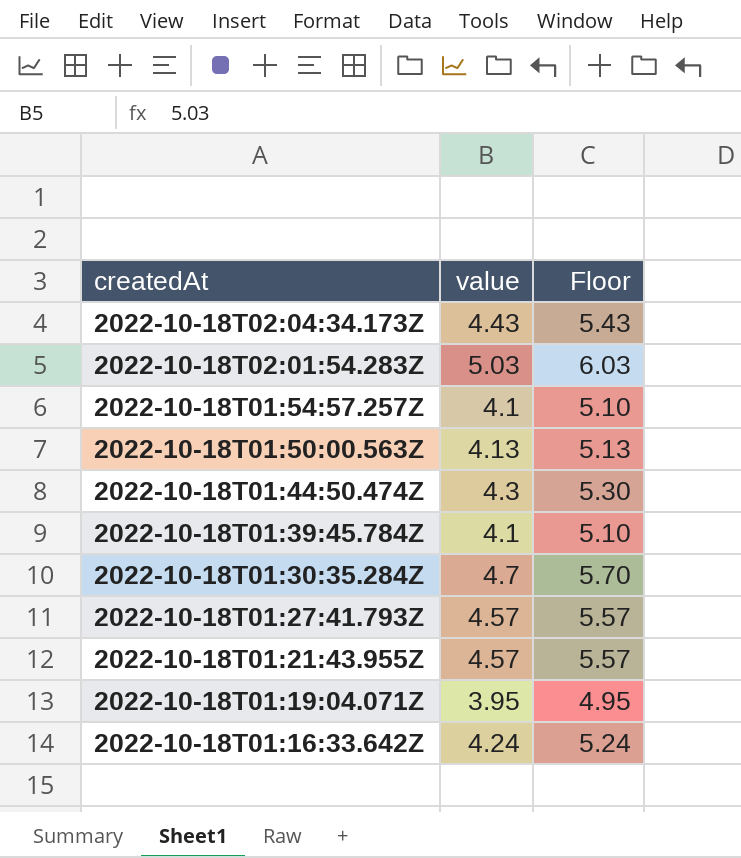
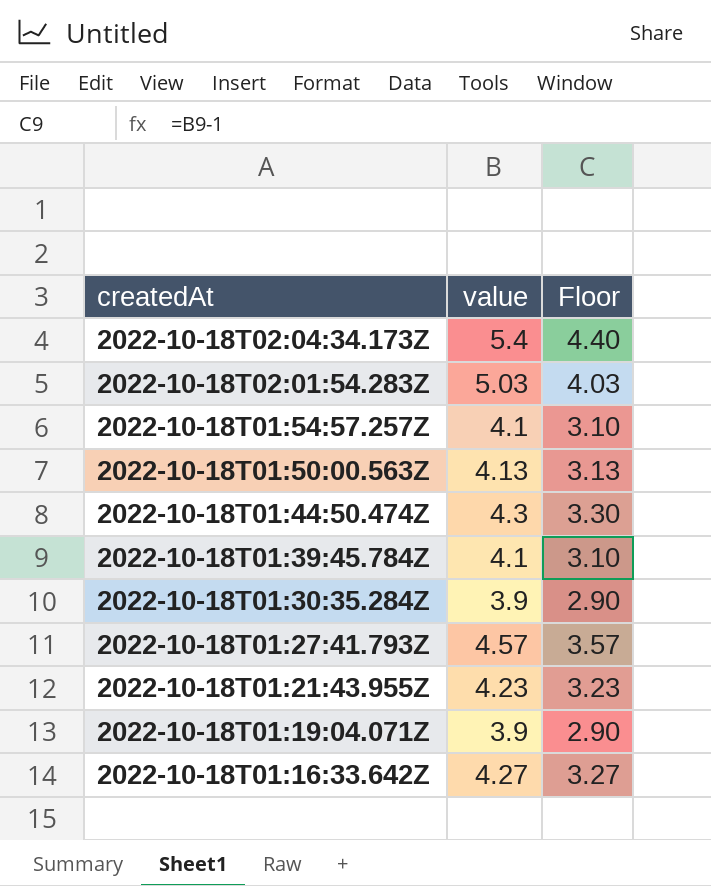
column Floor | formula: [value] + 1 -> [value] - 1
2022-10-18T02:04:34.173Z | value: 4.43 -> 5.4
2022-10-18T01:30:35.284Z | value: 4.7 -> 3.9
2022-10-18T01:21:43.955Z | value: 4.57 -> 4.23
2022-10-18T01:19:04.071Z | value: 3.95 -> 3.9
2022-10-18T01:16:33.642Z | value: 4.24 -> 4.27

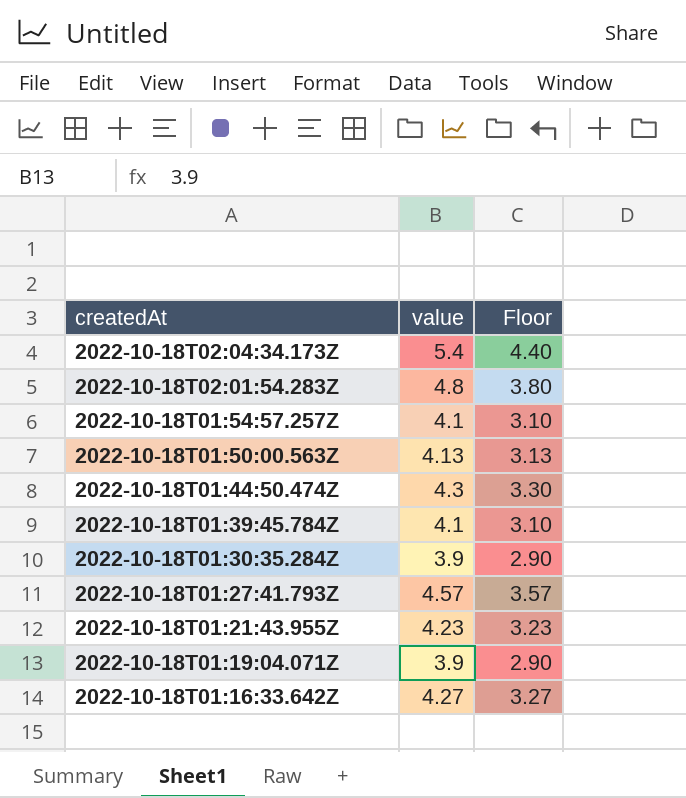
2022-10-18T02:01:54.283Z | value: 5.03 -> 4.8
2022-10-18T02:01:54.283Z | Floor: 4.03 -> 3.80

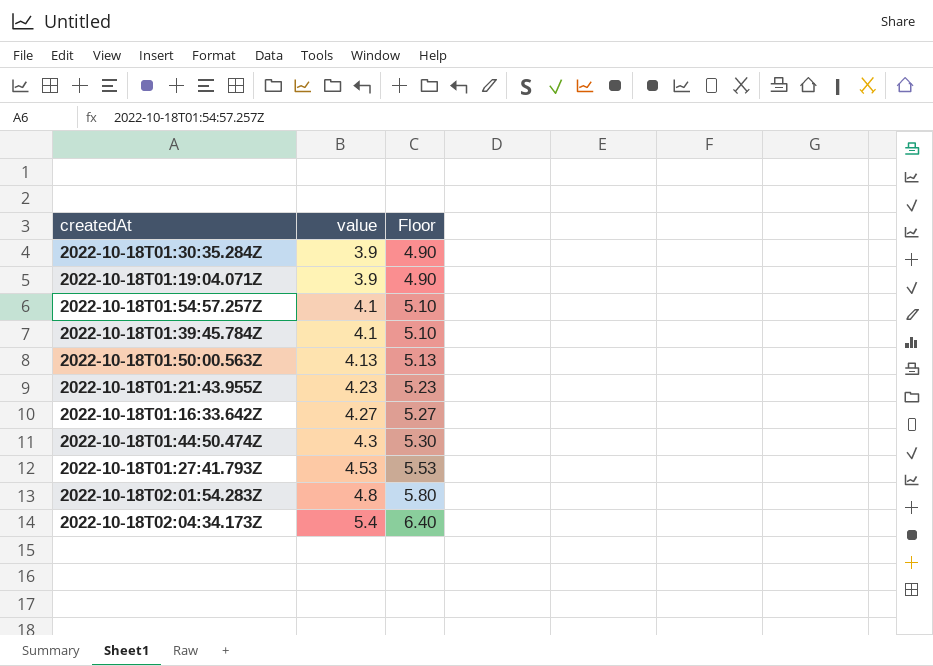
row order: createdAt descending -> value ascending
column Floor | formula: [value] - 1 -> [value] + 1
2022-10-18T01:27:41.793Z | value: 4.57 -> 4.53

